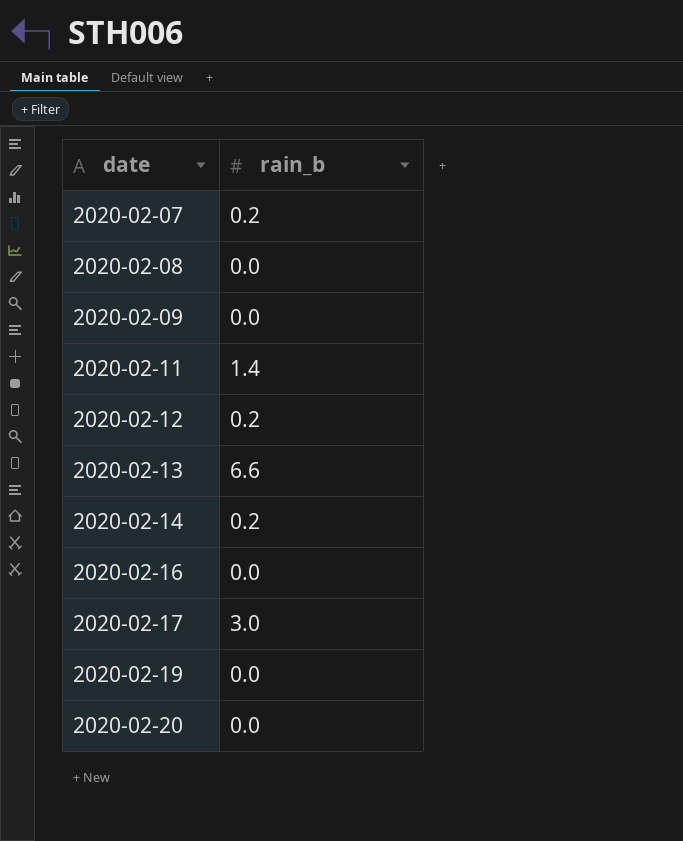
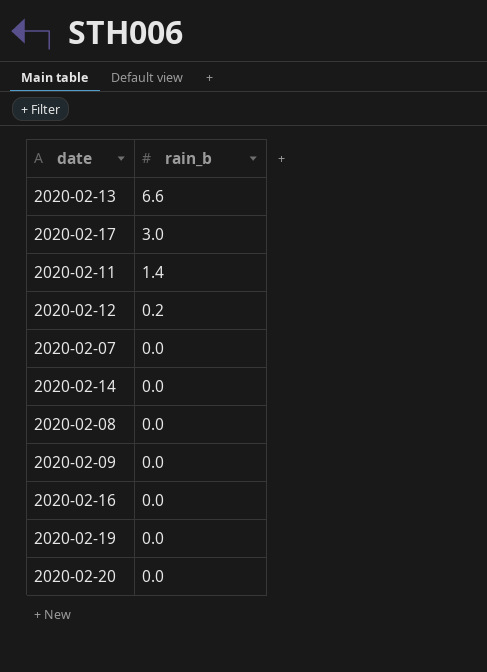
row order: date ascending -> rain_b descending
2020-02-07 | rain_b: 0.2 -> 0.0
2020-02-14 | rain_b: 0.2 -> 0.0

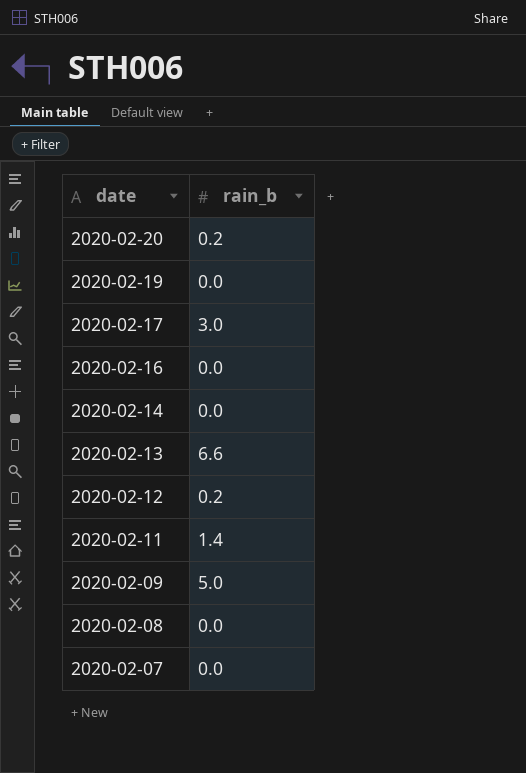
row order: rain_b descending -> date descending
2020-02-20 | rain_b: 0.0 -> 0.2
2020-02-09 | rain_b: 0.0 -> 5.0

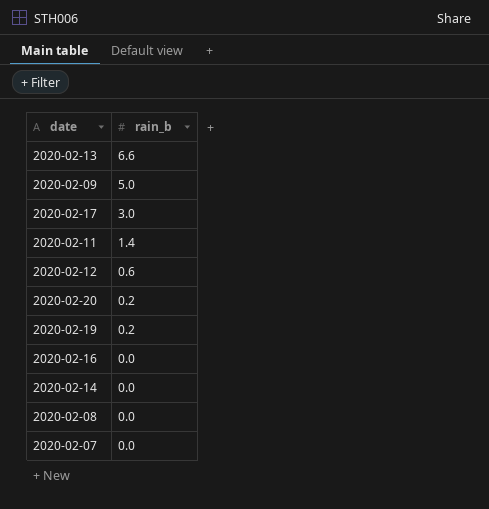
row order: date descending -> rain_b descending
2020-02-12 | rain_b: 0.2 -> 0.6
2020-02-19 | rain_b: 0.0 -> 0.2

